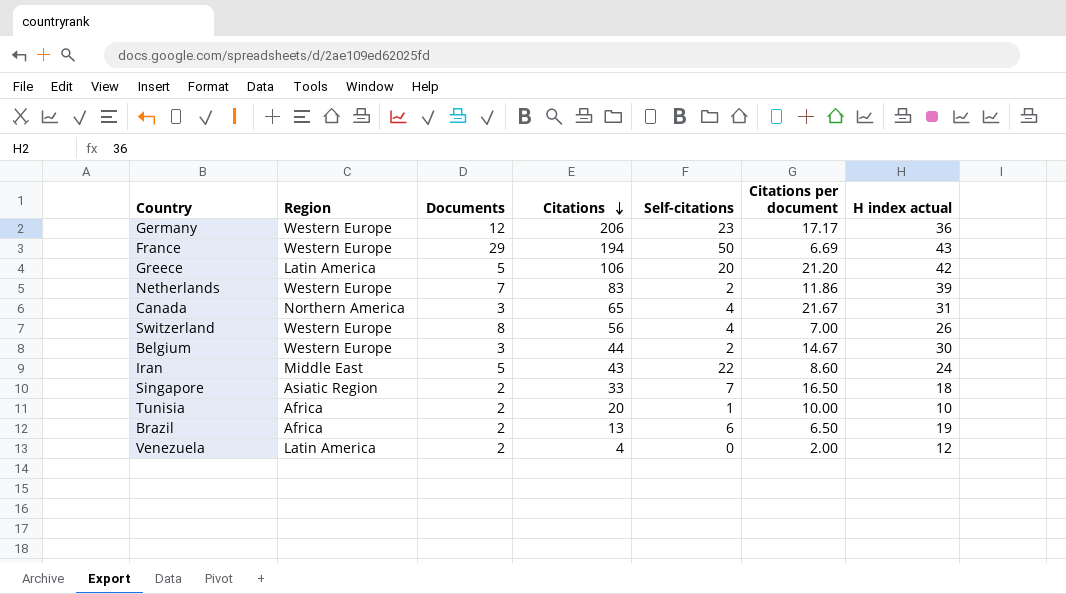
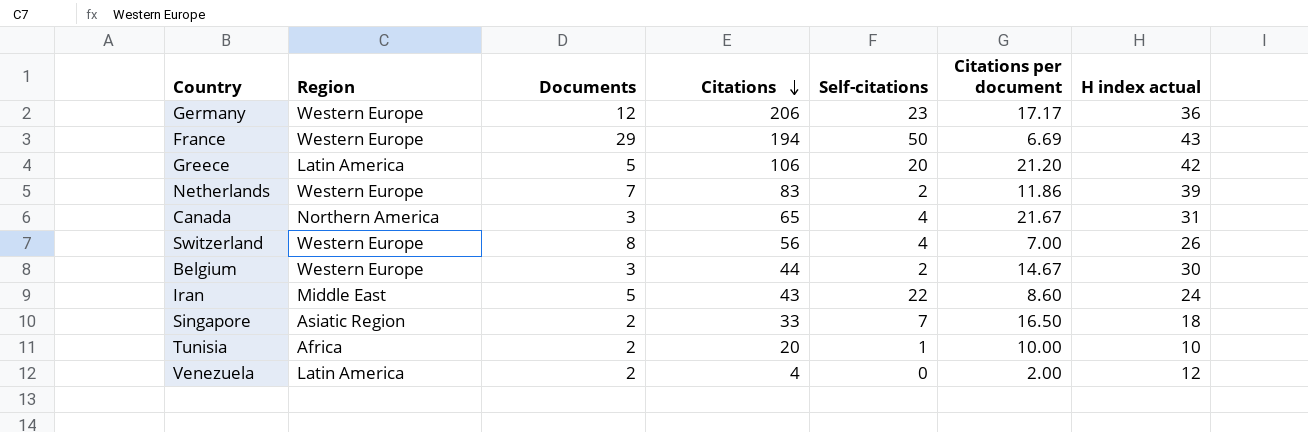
row Brazil: Africa | 2 | 13 | 6 | 6.50 | 19 -> none

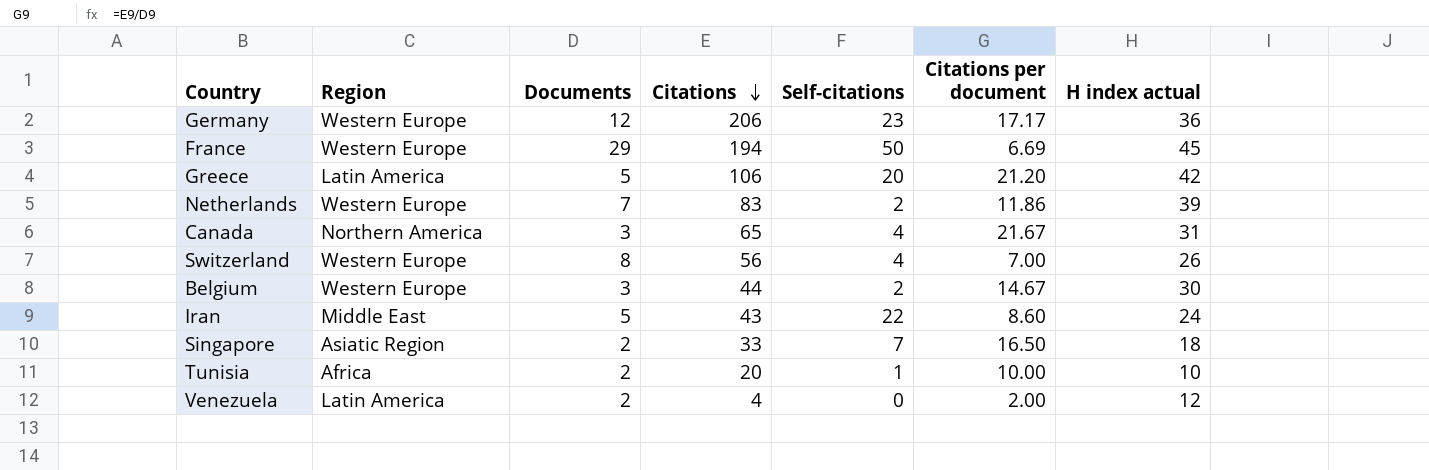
France | H index actual: 43 -> 45

